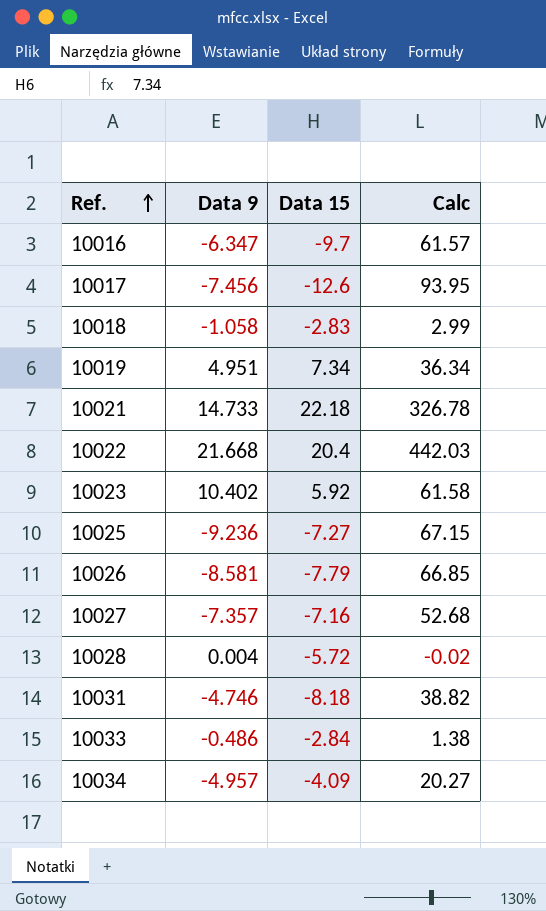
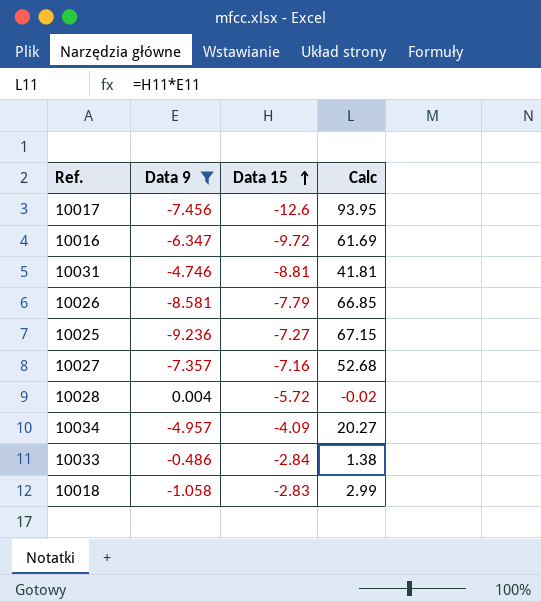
filter: none -> Data 9 <= 0.004
row order: Ref. ascending -> Data 15 ascending
10016 | Data 15: -9.7 -> -9.72
10016 | Calc: 61.57 -> 61.69
10031 | Data 15: -8.18 -> -8.81
10031 | Calc: 38.82 -> 41.81

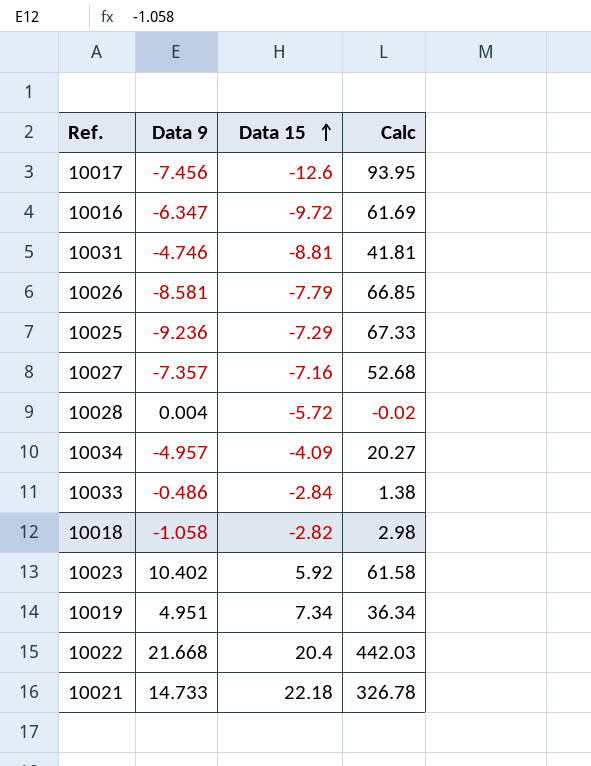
filter: Data 9 <= 0.004 -> none
10025 | Data 15: -7.27 -> -7.29
10025 | Calc: 67.15 -> 67.33
10018 | Data 15: -2.83 -> -2.82
10018 | Calc: 2.99 -> 2.98

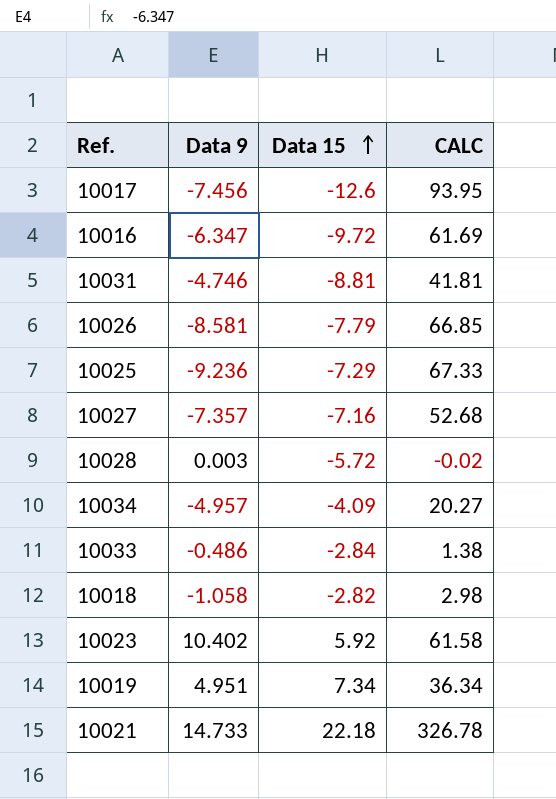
column name: Calc -> CALC
row 10022: 21.668 | 20.4 | 442.03 -> none
10028 | Data 9: 0.004 -> 0.003

